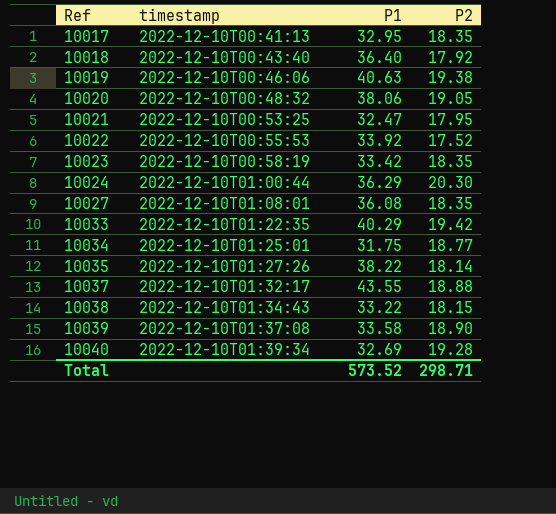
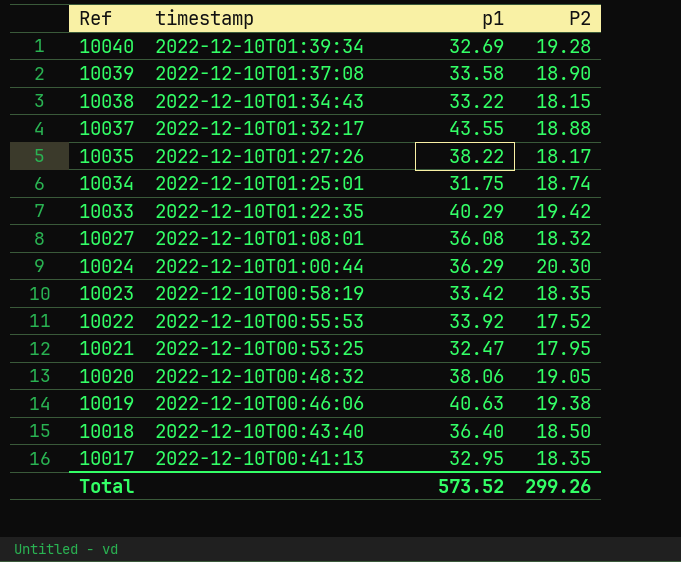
row order: Ref ascending -> Ref descending
column name: P1 -> p1
10035 | P2: 18.14 -> 18.17
10034 | P2: 18.77 -> 18.74
10027 | P2: 18.35 -> 18.32
10018 | P2: 17.92 -> 18.50
Total | P2: 298.71 -> 299.26

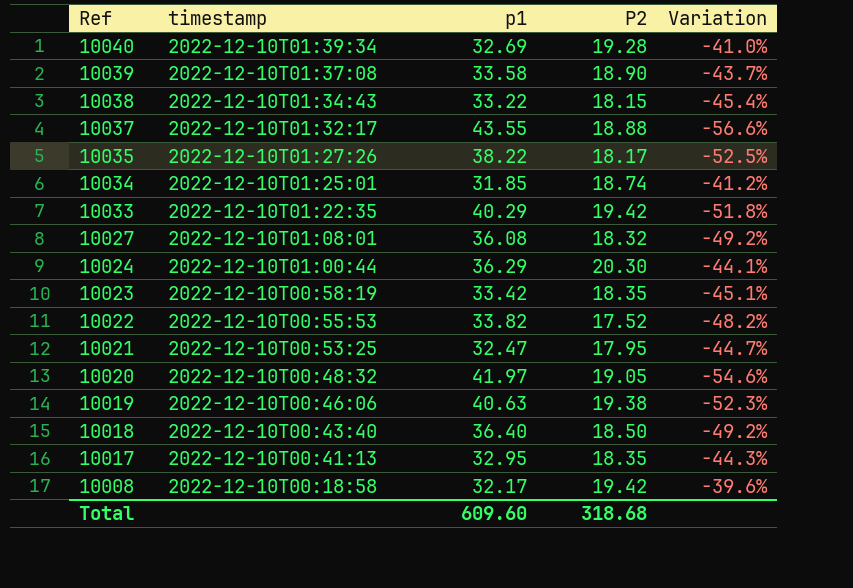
column Variation | formula: none -> ([P2] - [p1]) / [p1]
10034 | p1: 31.75 -> 31.85
10022 | p1: 33.92 -> 33.82
10020 | p1: 38.06 -> 41.97
row 10008: none -> 2022-12-10T00:18:58 | 32.17 | 19.42 | -39.6%
Total | p1: 573.52 -> 609.60
Total | P2: 299.26 -> 318.68

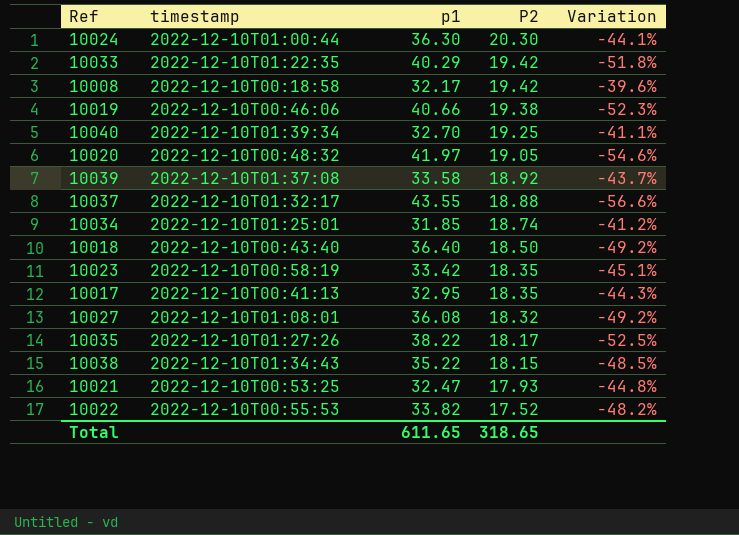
row order: Ref descending -> P2 descending
10024 | p1: 36.29 -> 36.30
10019 | p1: 40.63 -> 40.66
10040 | p1: 32.69 -> 32.70
10040 | P2: 19.28 -> 19.25
10040 | Variation: -41.0% -> -41.1%
10039 | P2: 18.90 -> 18.92
10038 | p1: 33.22 -> 35.22
10038 | Variation: -45.4% -> -48.5%
10021 | P2: 17.95 -> 17.93
10021 | Variation: -44.7% -> -44.8%
Total | p1: 609.60 -> 611.65
Total | P2: 318.68 -> 318.65

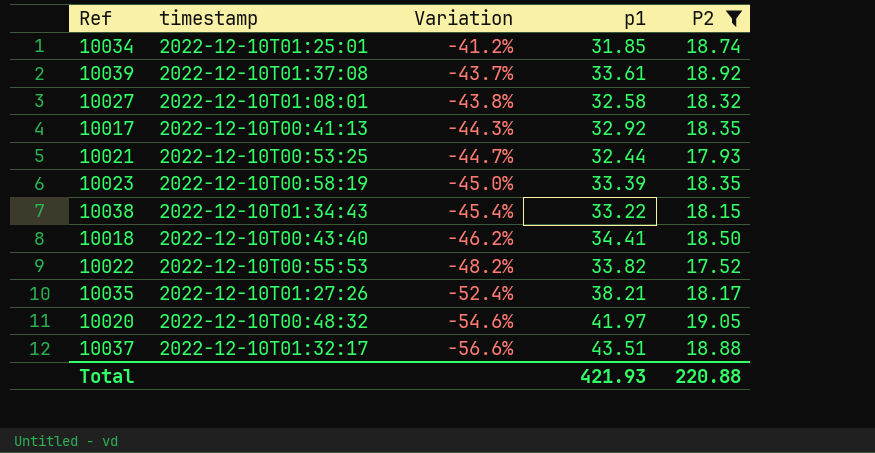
filter: none -> P2 <= 19.05
row order: P2 descending -> Variation descending
column Variation | position: 5 -> 3
10039 | p1: 33.58 -> 33.61
10027 | Variation: -49.2% -> -43.8%
10027 | p1: 36.08 -> 32.58
10017 | p1: 32.95 -> 32.92
10021 | Variation: -44.8% -> -44.7%
10021 | p1: 32.47 -> 32.44
10023 | Variation: -45.1% -> -45.0%
10023 | p1: 33.42 -> 33.39
10038 | Variation: -48.5% -> -45.4%
10038 | p1: 35.22 -> 33.22
10018 | Variation: -49.2% -> -46.2%
10018 | p1: 36.40 -> 34.41
10035 | Variation: -52.5% -> -52.4%
10035 | p1: 38.22 -> 38.21
10037 | p1: 43.55 -> 43.51
Total | p1: 611.65 -> 421.93
Total | P2: 318.65 -> 220.88

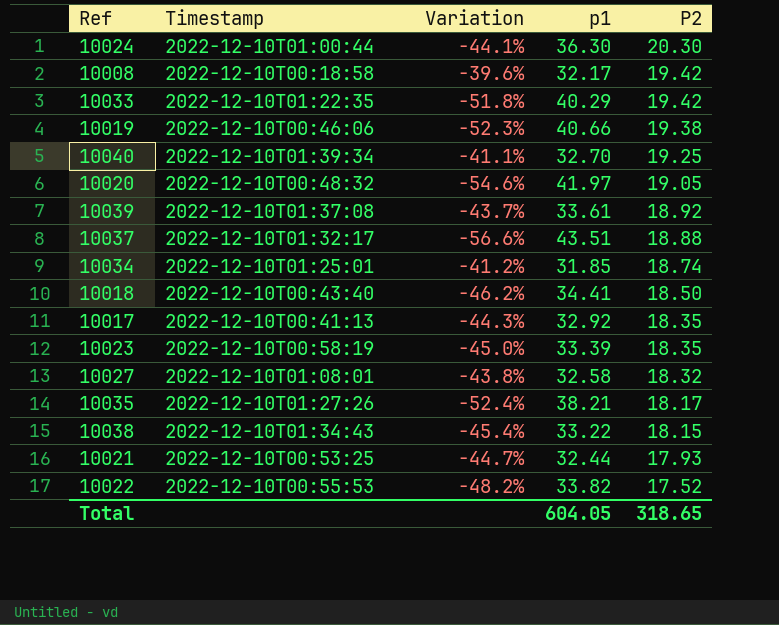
filter: P2 <= 19.05 -> none
row order: Variation descending -> P2 descending
column name: timestamp -> Timestamp
Total | p1: 421.93 -> 604.05
Total | P2: 220.88 -> 318.65

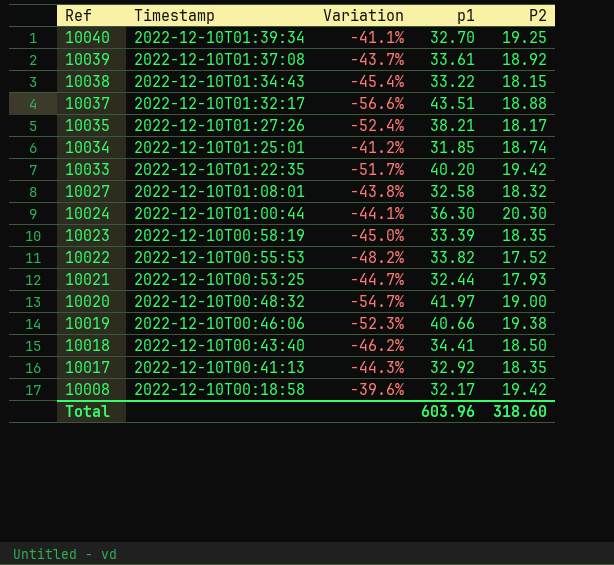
row order: P2 descending -> Ref descending
10033 | Variation: -51.8% -> -51.7%
10033 | p1: 40.29 -> 40.20
10020 | Variation: -54.6% -> -54.7%
10020 | P2: 19.05 -> 19.00
Total | p1: 604.05 -> 603.96
Total | P2: 318.65 -> 318.60

